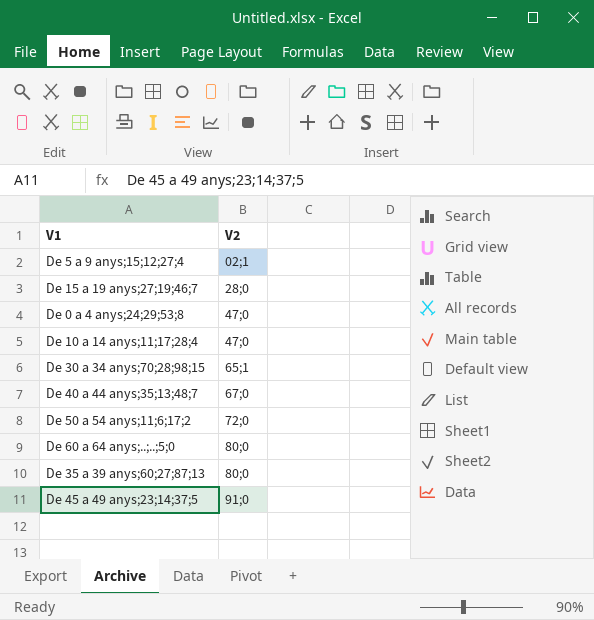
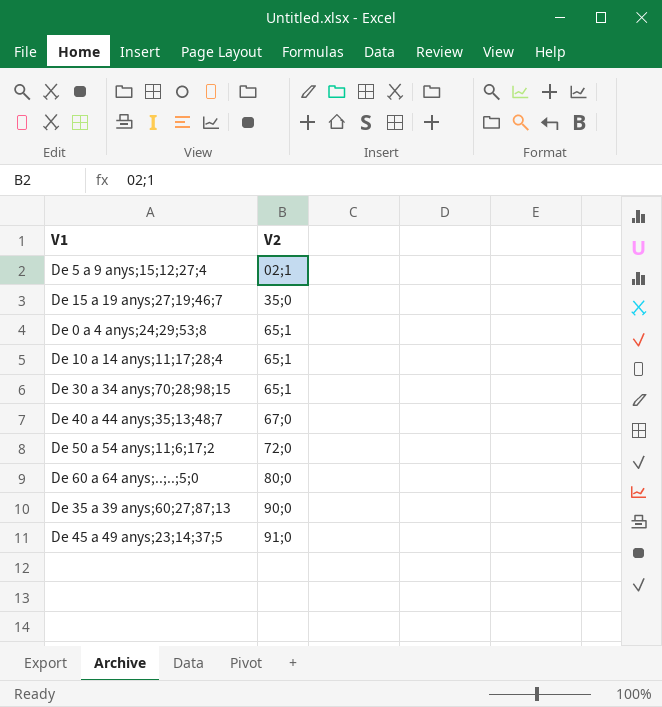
De 15 a 19 anys;27;19;46;7 | V2: 28;0 -> 35;0
De 0 a 4 anys;24;29;53;8 | V2: 47;0 -> 65;1
De 10 a 14 anys;11;17;28;4 | V2: 47;0 -> 65;1
De 35 a 39 anys;60;27;87;13 | V2: 80;0 -> 90;0

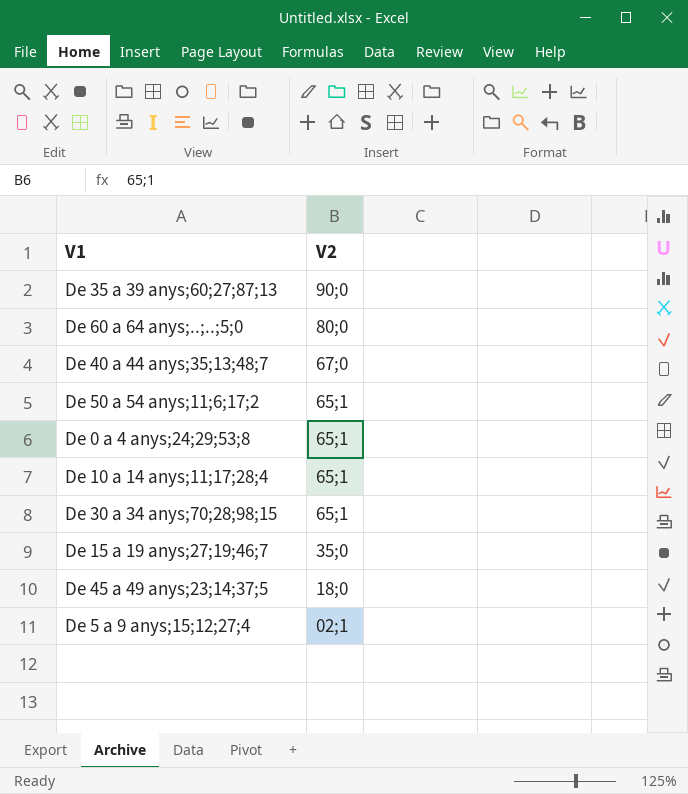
row order: V2 ascending -> V2 descending
De 50 a 54 anys;11;6;17;2 | V2: 72;0 -> 65;1
De 45 a 49 anys;23;14;37;5 | V2: 91;0 -> 18;0

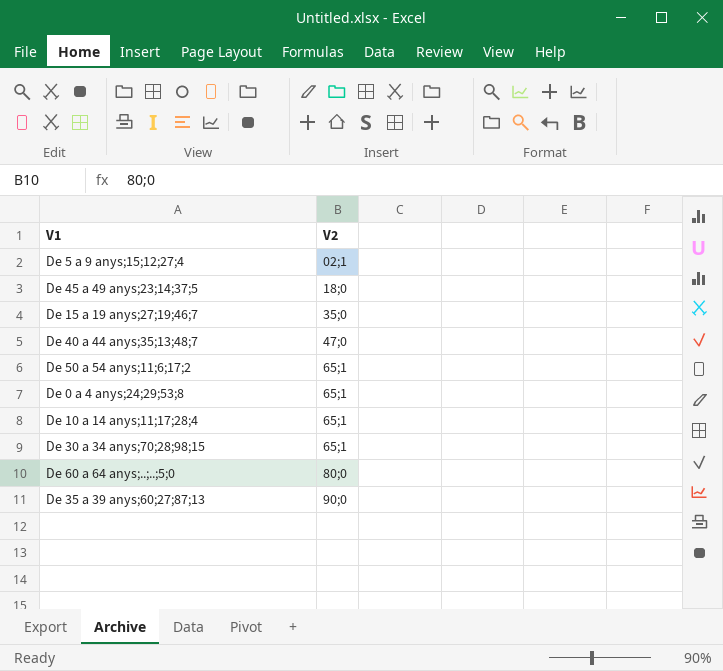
row order: V2 descending -> V2 ascending
De 40 a 44 anys;35;13;48;7 | V2: 67;0 -> 47;0

